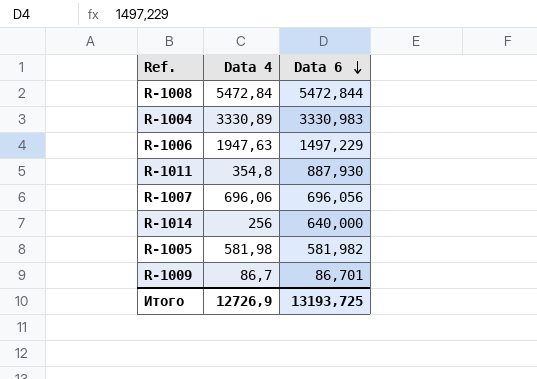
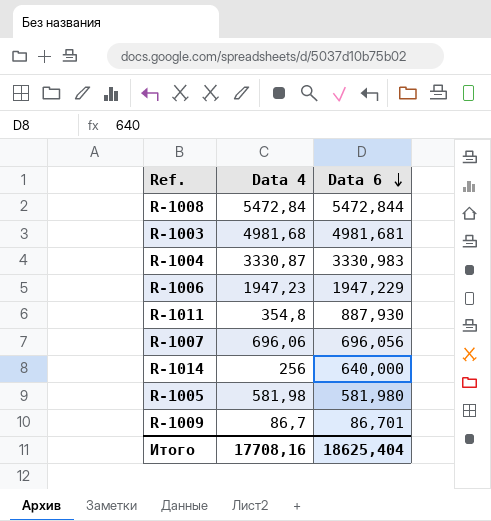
row R-1003: none -> 4981,68 | 4981,681
R-1004 | Data 4: 3330,89 -> 3330,87
R-1006 | Data 4: 1947,63 -> 1947,23
R-1006 | Data 6: 1497,229 -> 1947,229
R-1005 | Data 6: 581,982 -> 581,980
Итого | Data 4: 12726,9 -> 17708,16
Итого | Data 6: 13193,725 -> 18625,404

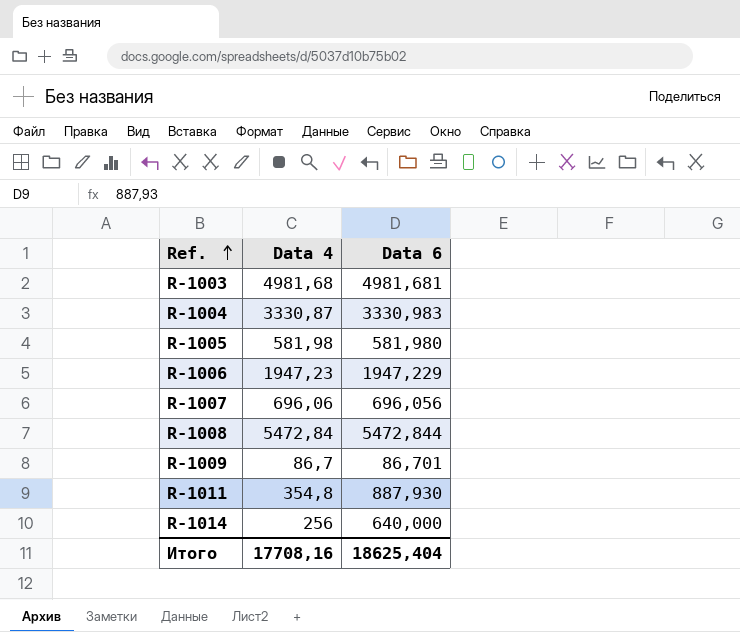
row order: Data 6 descending -> Ref. ascending

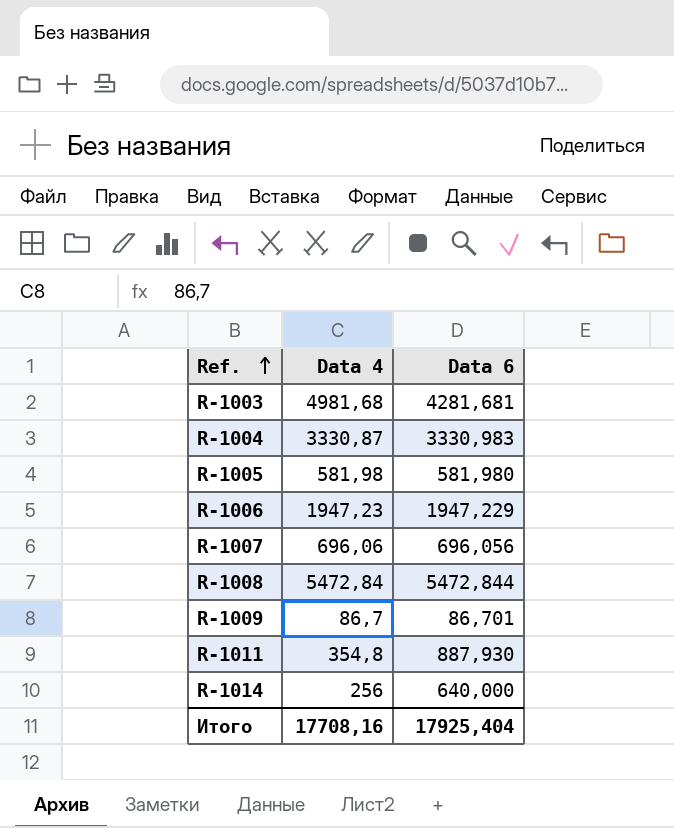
R-1003 | Data 6: 4981,681 -> 4281,681
Итого | Data 6: 18625,404 -> 17925,404

